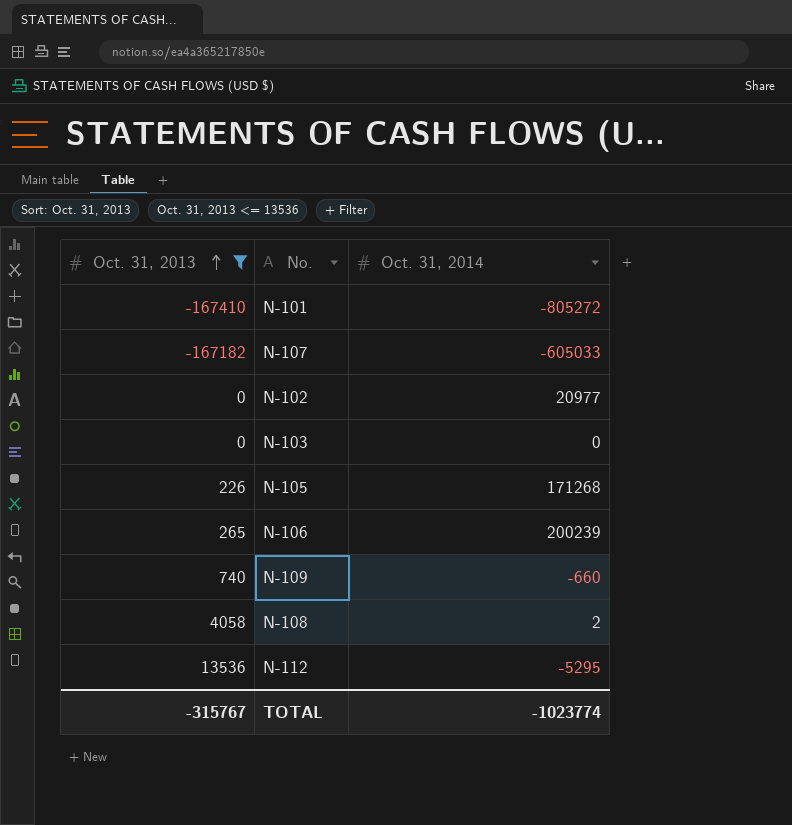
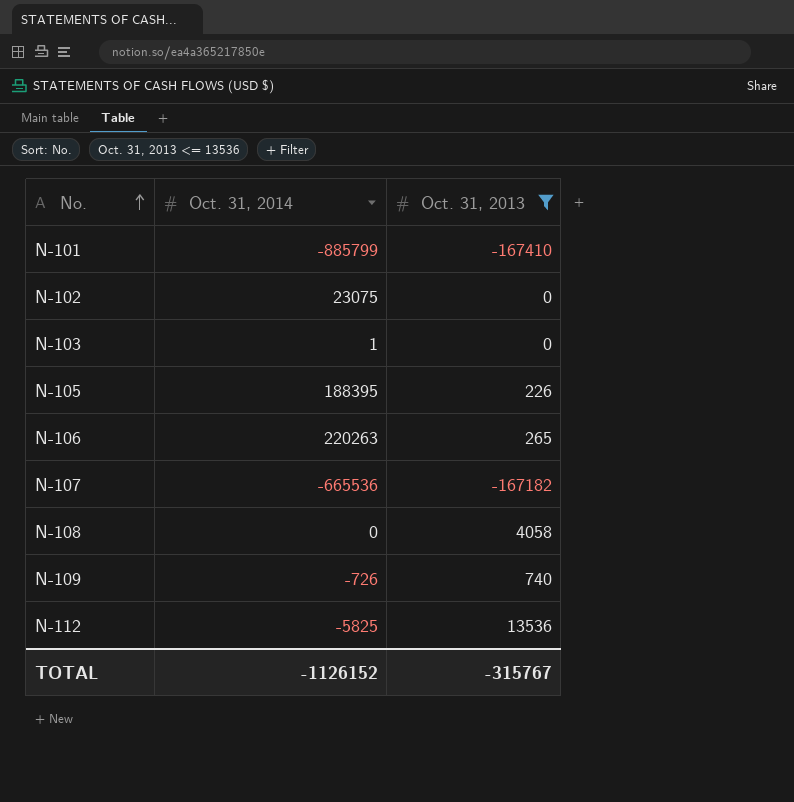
row order: Oct. 31, 2013 ascending -> No. ascending
column Oct. 31, 2013 | position: 1 -> 3
N-101 | Oct. 31, 2014: -805272 -> -885799
N-102 | Oct. 31, 2014: 20977 -> 23075
N-103 | Oct. 31, 2014: 0 -> 1
N-105 | Oct. 31, 2014: 171268 -> 188395
N-106 | Oct. 31, 2014: 200239 -> 220263
N-107 | Oct. 31, 2014: -605033 -> -665536
N-108 | Oct. 31, 2014: 2 -> 0
N-109 | Oct. 31, 2014: -660 -> -726
N-112 | Oct. 31, 2014: -5295 -> -5825
TOTAL | Oct. 31, 2014: -1023774 -> -1126152

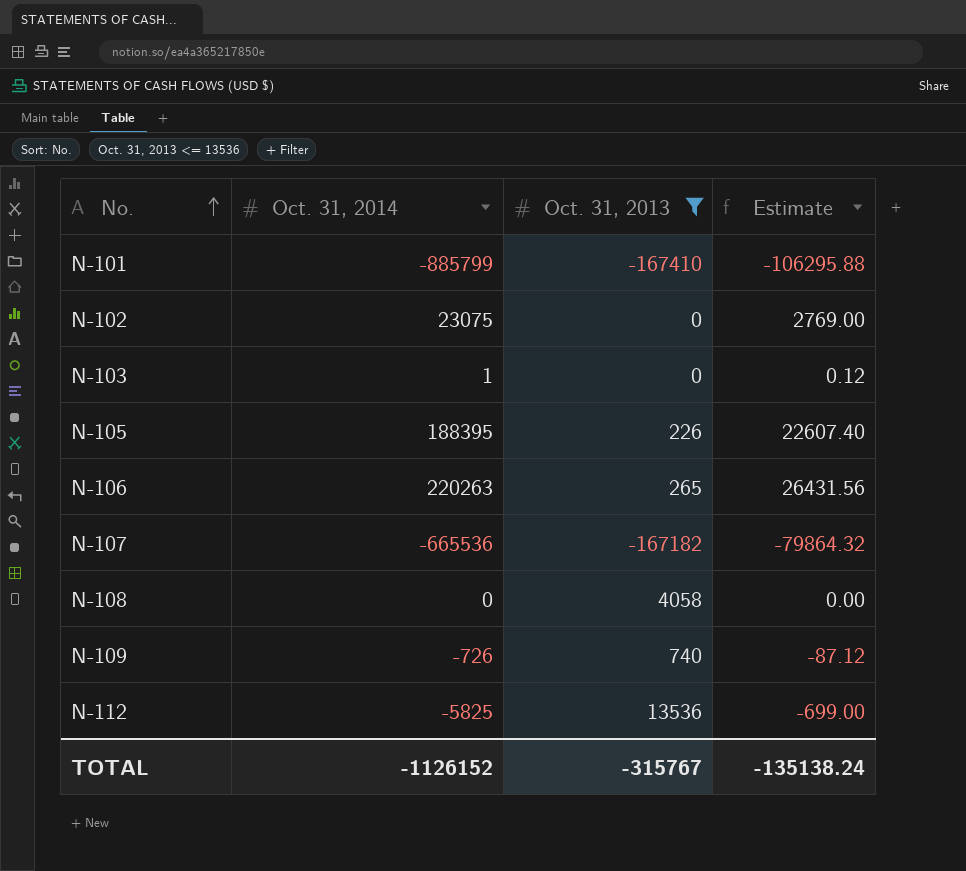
column Estimate | formula: none -> [Oct. 31, 2014] * 0.12

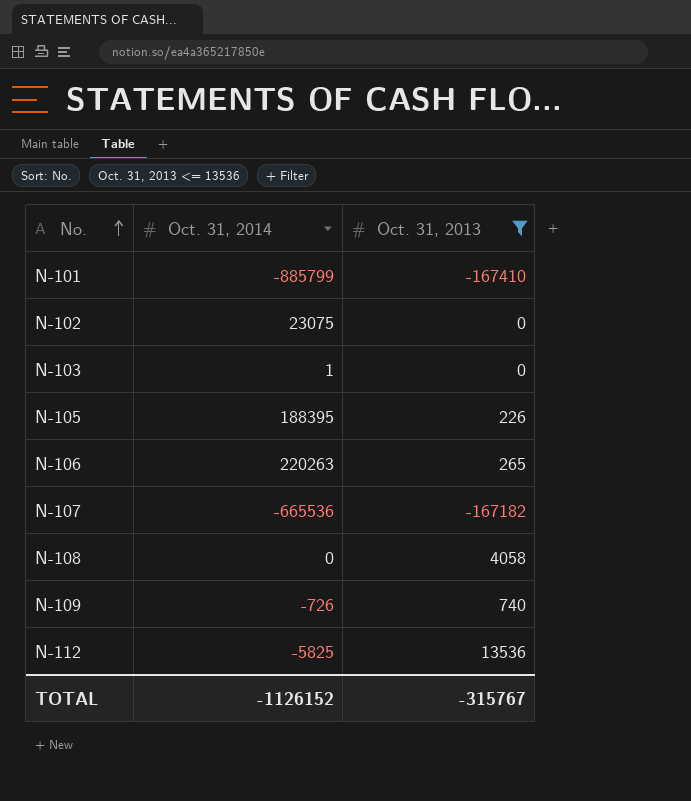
column Estimate | formula: [Oct. 31, 2014] * 0.12 -> none

